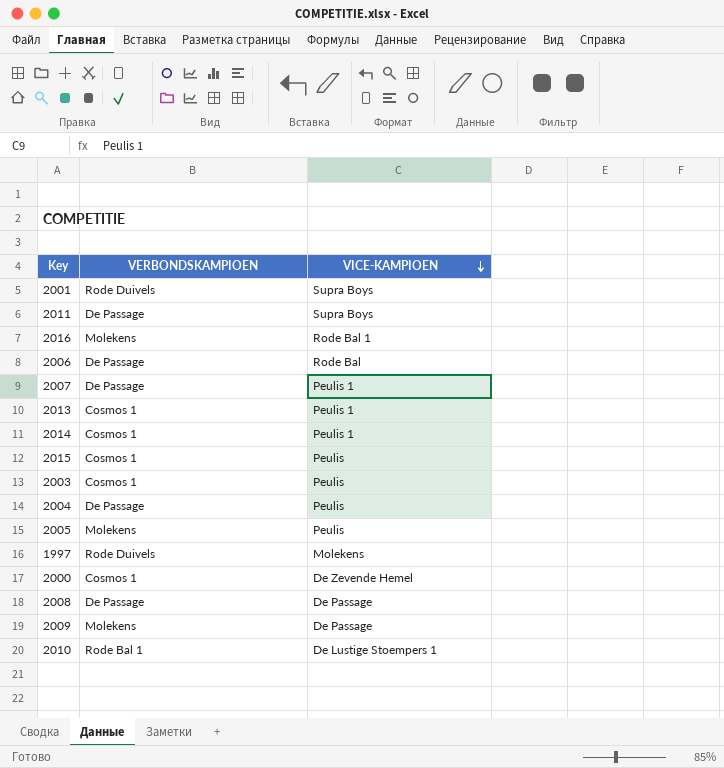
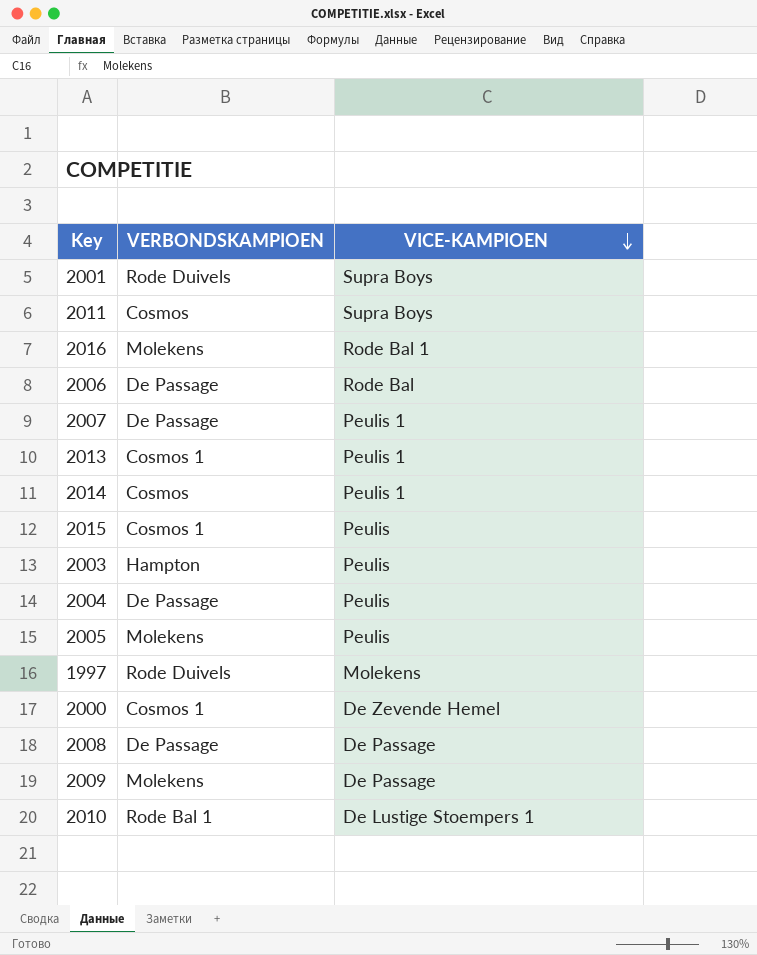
2011 | VERBONDSKAMPIOEN: De Passage -> Cosmos
2014 | VERBONDSKAMPIOEN: Cosmos 1 -> Cosmos
2003 | VERBONDSKAMPIOEN: Cosmos 1 -> Hampton

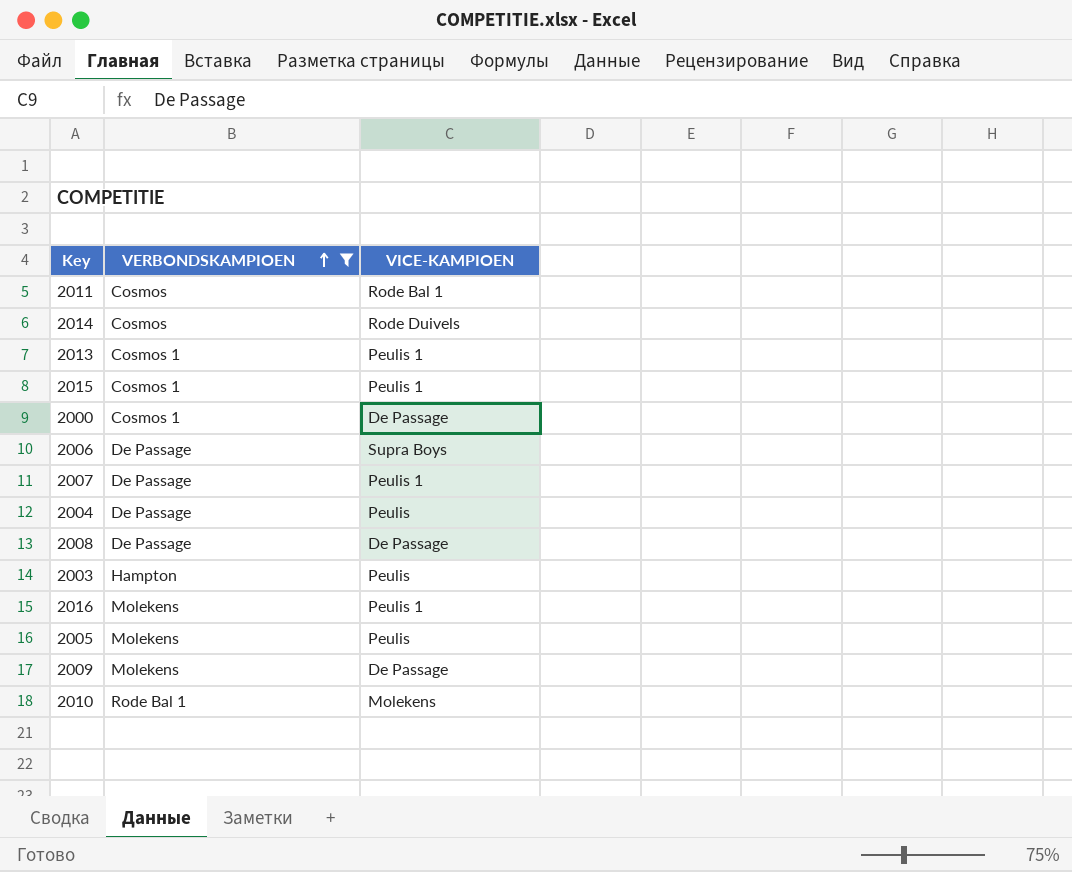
filter: none -> VERBONDSKAMPIOEN != Rode Duivels
row order: VICE-KAMPIOEN descending -> VERBONDSKAMPIOEN ascending
2011 | VICE-KAMPIOEN: Supra Boys -> Rode Bal 1
2014 | VICE-KAMPIOEN: Peulis 1 -> Rode Duivels
2015 | VICE-KAMPIOEN: Peulis -> Peulis 1
2000 | VICE-KAMPIOEN: De Zevende Hemel -> De Passage
2006 | VICE-KAMPIOEN: Rode Bal -> Supra Boys
2016 | VICE-KAMPIOEN: Rode Bal 1 -> Peulis 1
2010 | VICE-KAMPIOEN: De Lustige Stoempers 1 -> Molekens

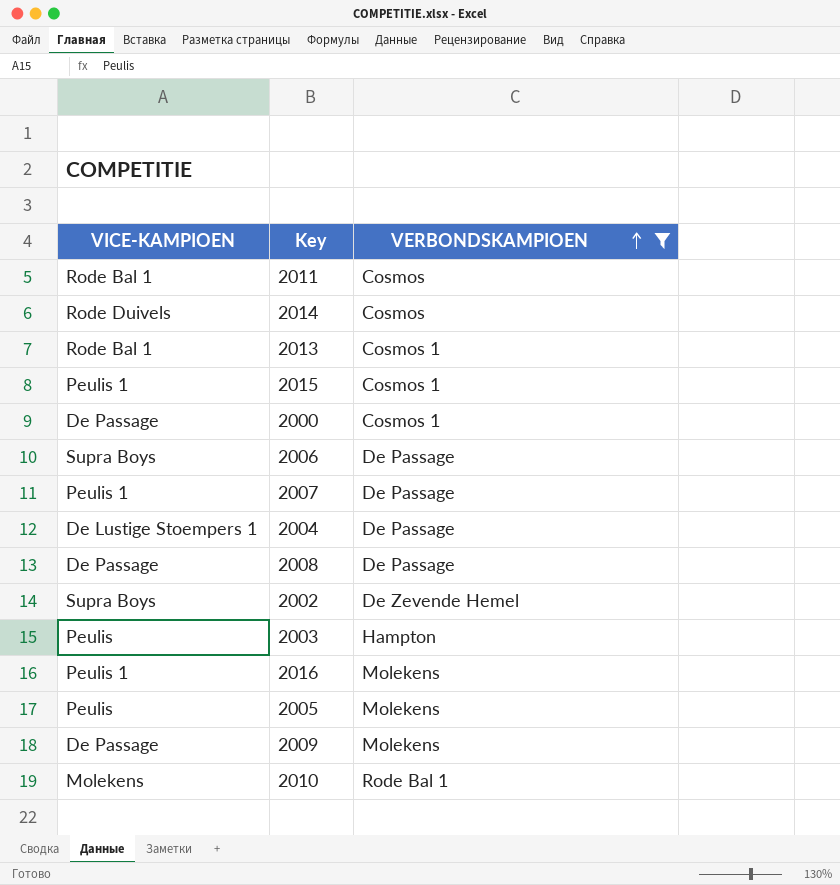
column VICE-KAMPIOEN | position: 3 -> 1
2013 | VICE-KAMPIOEN: Peulis 1 -> Rode Bal 1
2004 | VICE-KAMPIOEN: Peulis -> De Lustige Stoempers 1
row 2002: none -> Supra Boys | De Zevende Hemel

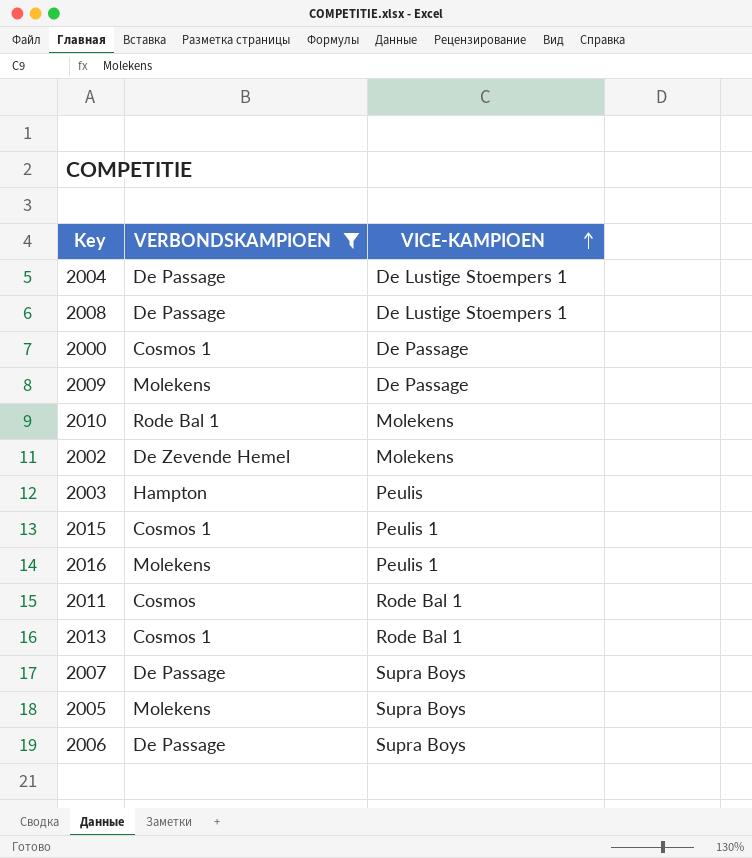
row order: VERBONDSKAMPIOEN ascending -> VICE-KAMPIOEN ascending
column VICE-KAMPIOEN | position: 1 -> 3
row 2014: Rode Duivels | Cosmos -> none
2008 | VICE-KAMPIOEN: De Passage -> De Lustige Stoempers 1
2002 | VICE-KAMPIOEN: Supra Boys -> Molekens
2007 | VICE-KAMPIOEN: Peulis 1 -> Supra Boys
2005 | VICE-KAMPIOEN: Peulis -> Supra Boys

